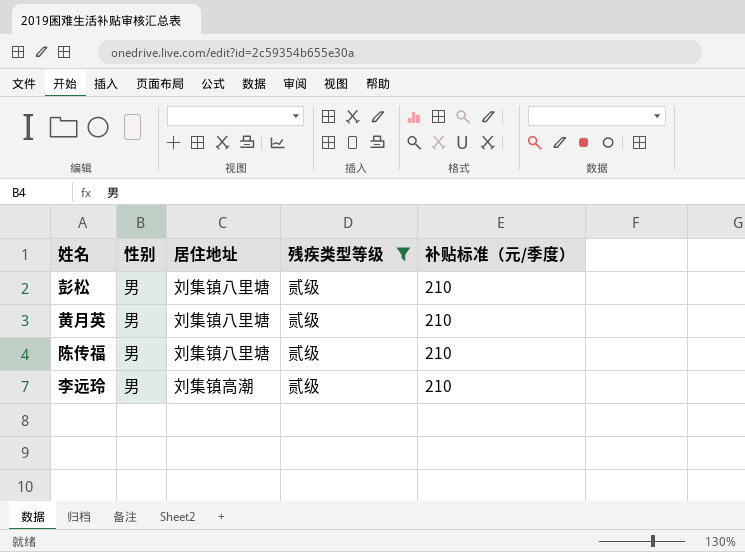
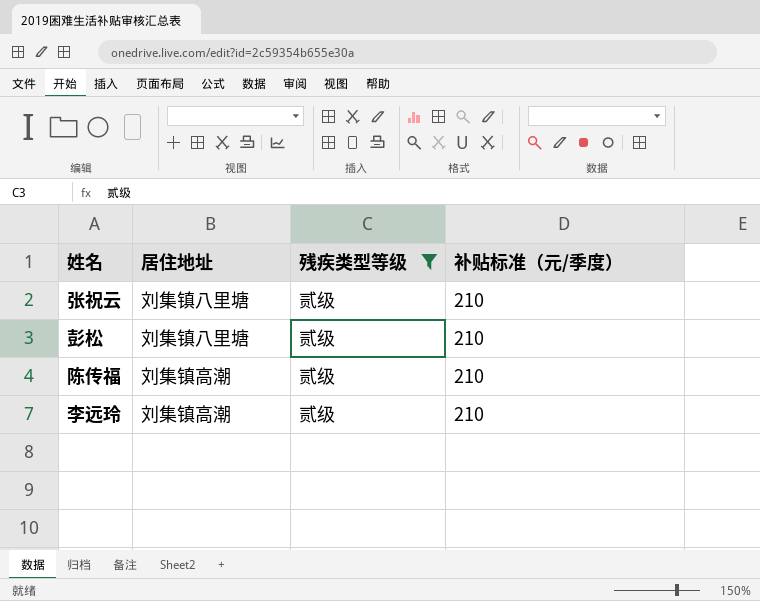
column 性别 | position: 2 -> none
row 黄月英: 男 | 刘集镇八里塘 | 贰级 | 210 -> none
row 张祝云: none -> 刘集镇八里塘 | 贰级 | 210
陈传福 | 居住地址: 刘集镇八里塘 -> 刘集镇高潮

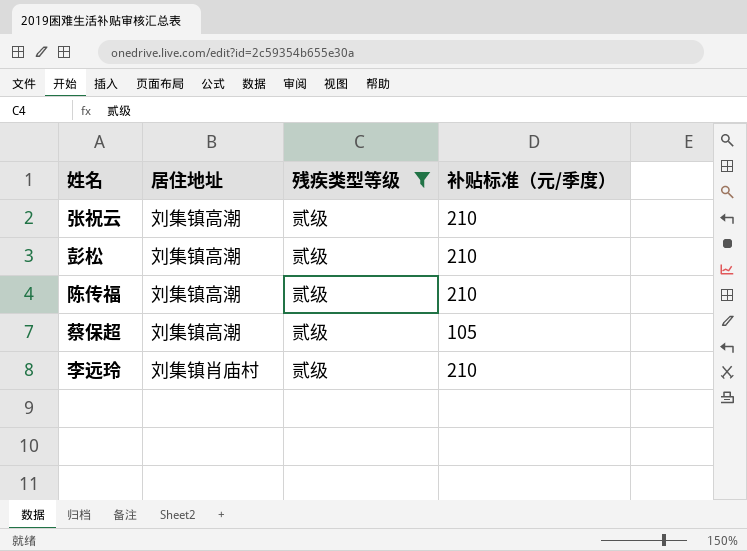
张祝云 | 居住地址: 刘集镇八里塘 -> 刘集镇高潮
彭松 | 居住地址: 刘集镇八里塘 -> 刘集镇高潮
row 蔡保超: none -> 刘集镇高潮 | 贰级 | 105
李远玲 | 居住地址: 刘集镇高潮 -> 刘集镇肖庙村

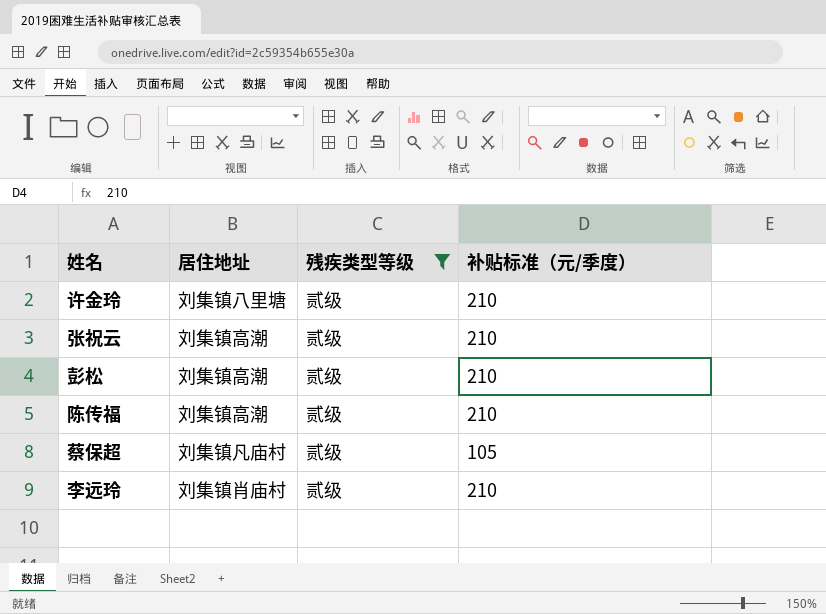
row 许金玲: none -> 刘集镇八里塘 | 贰级 | 210
蔡保超 | 居住地址: 刘集镇高潮 -> 刘集镇凡庙村

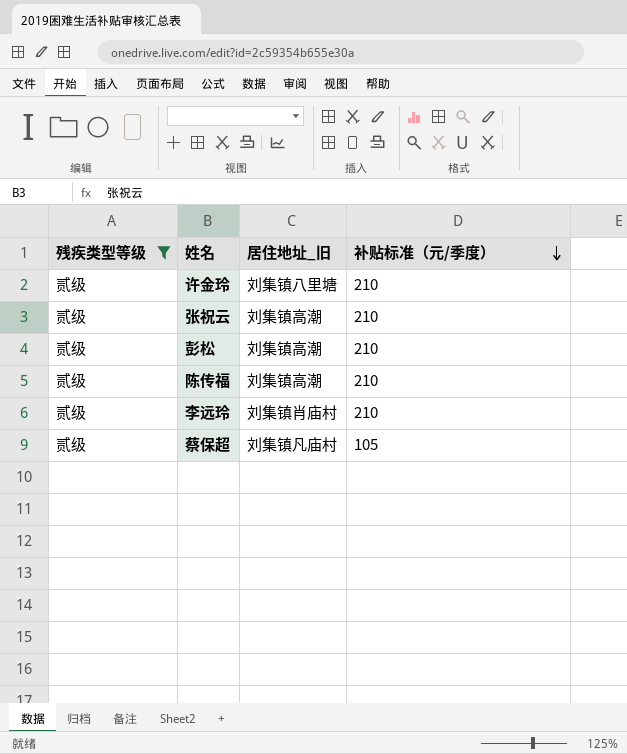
row order: none -> 补贴标准（元/季度） descending
column 残疾类型等级 | position: 3 -> 1
column name: 居住地址 -> 居住地址_旧

